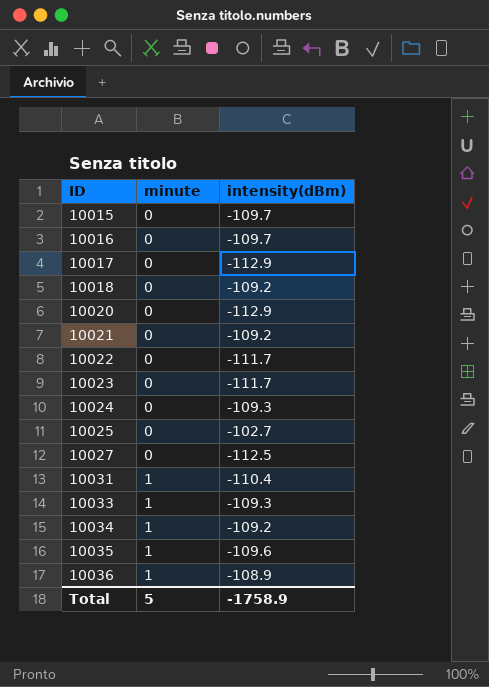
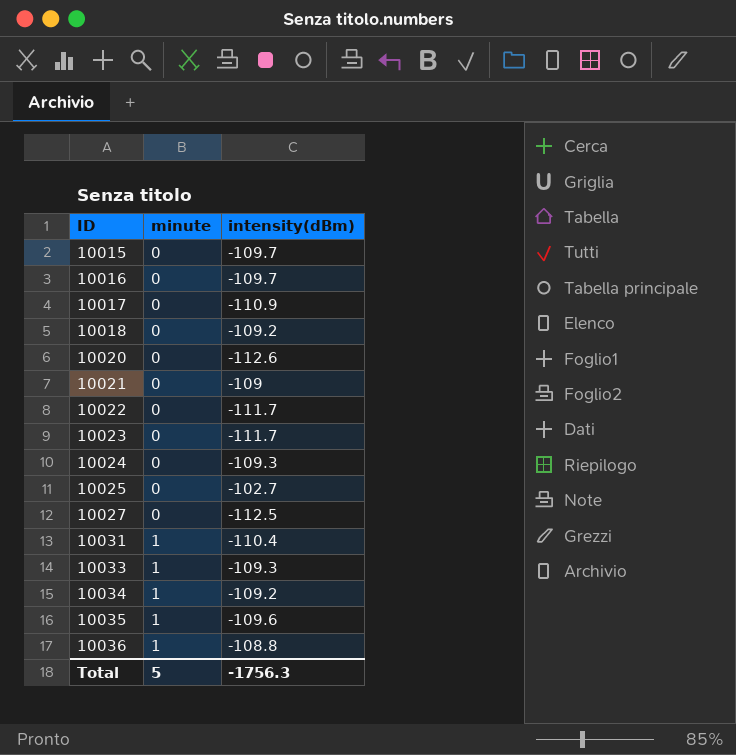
10017 | intensity(dBm): -112.9 -> -110.9
10020 | intensity(dBm): -112.9 -> -112.6
10021 | intensity(dBm): -109.2 -> -109
10036 | intensity(dBm): -108.9 -> -108.8
Total | intensity(dBm): -1758.9 -> -1756.3

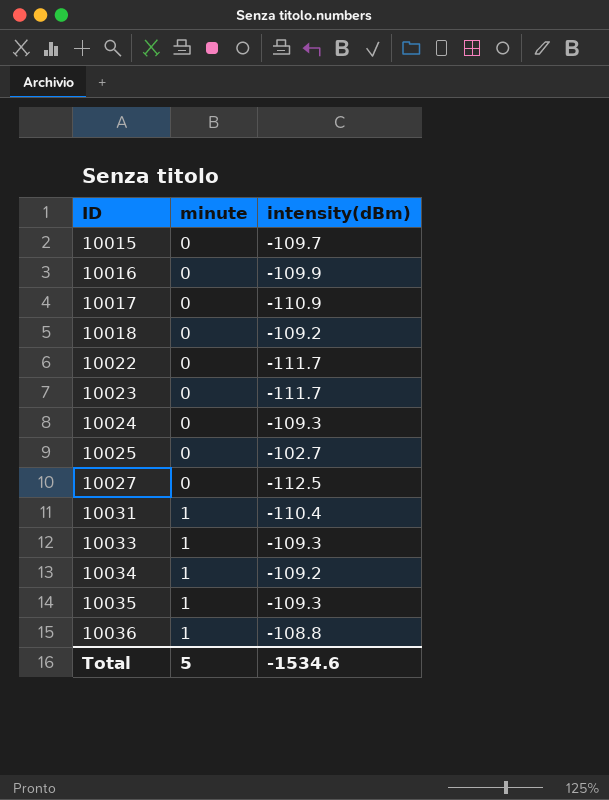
row 10020: 0 | -112.6 -> none
row 10021: 0 | -109 -> none
10016 | intensity(dBm): -109.7 -> -109.9
10035 | intensity(dBm): -109.6 -> -109.3
Total | intensity(dBm): -1756.3 -> -1534.6

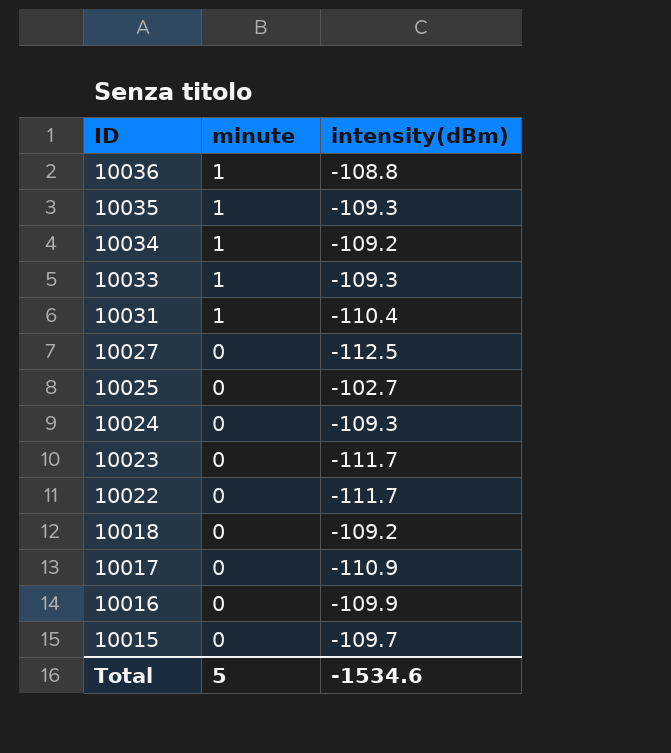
row order: ID ascending -> ID descending

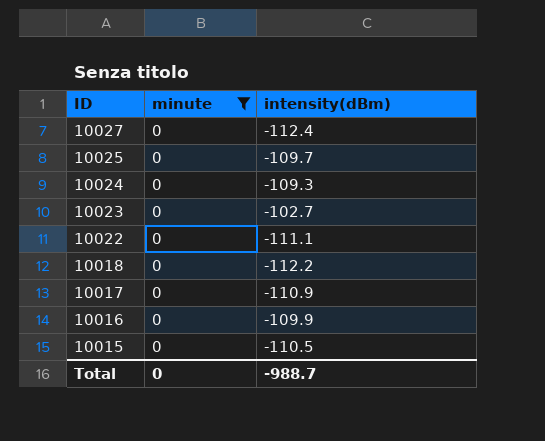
filter: none -> minute = 0
10027 | intensity(dBm): -112.5 -> -112.4
10025 | intensity(dBm): -102.7 -> -109.7
10023 | intensity(dBm): -111.7 -> -102.7
10022 | intensity(dBm): -111.7 -> -111.1
10018 | intensity(dBm): -109.2 -> -112.2
10015 | intensity(dBm): -109.7 -> -110.5
Total | minute: 5 -> 0
Total | intensity(dBm): -1534.6 -> -988.7

